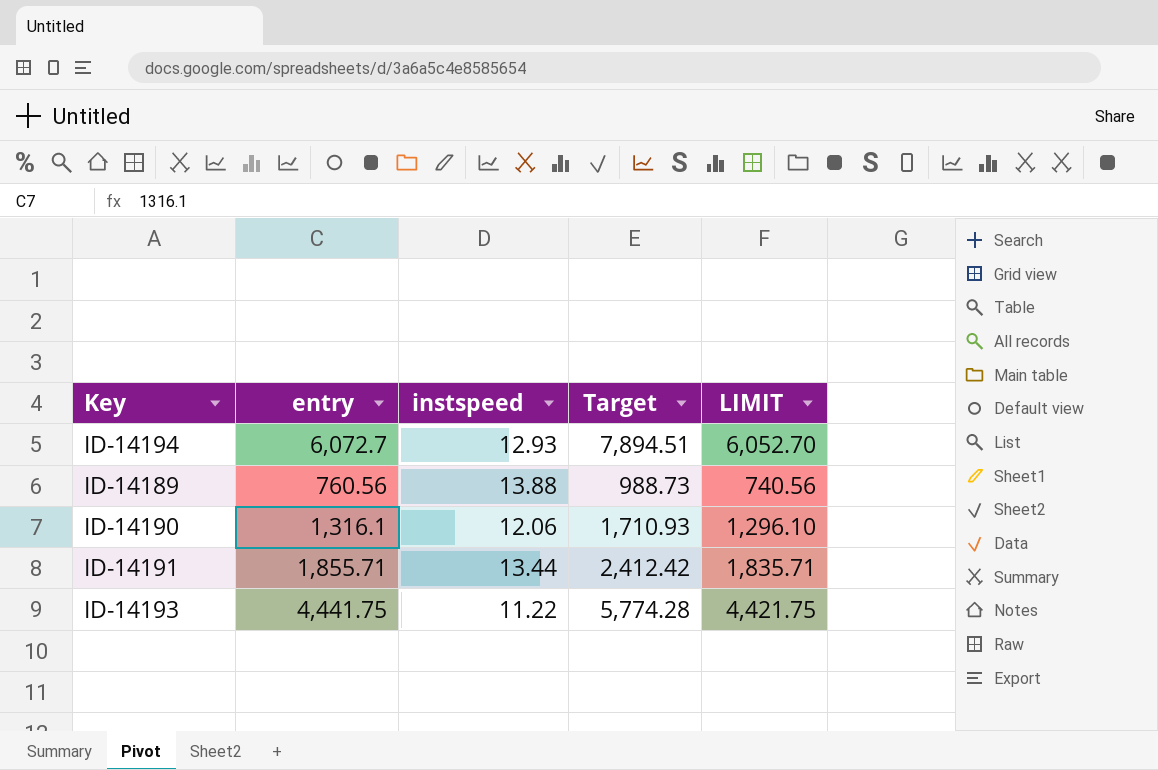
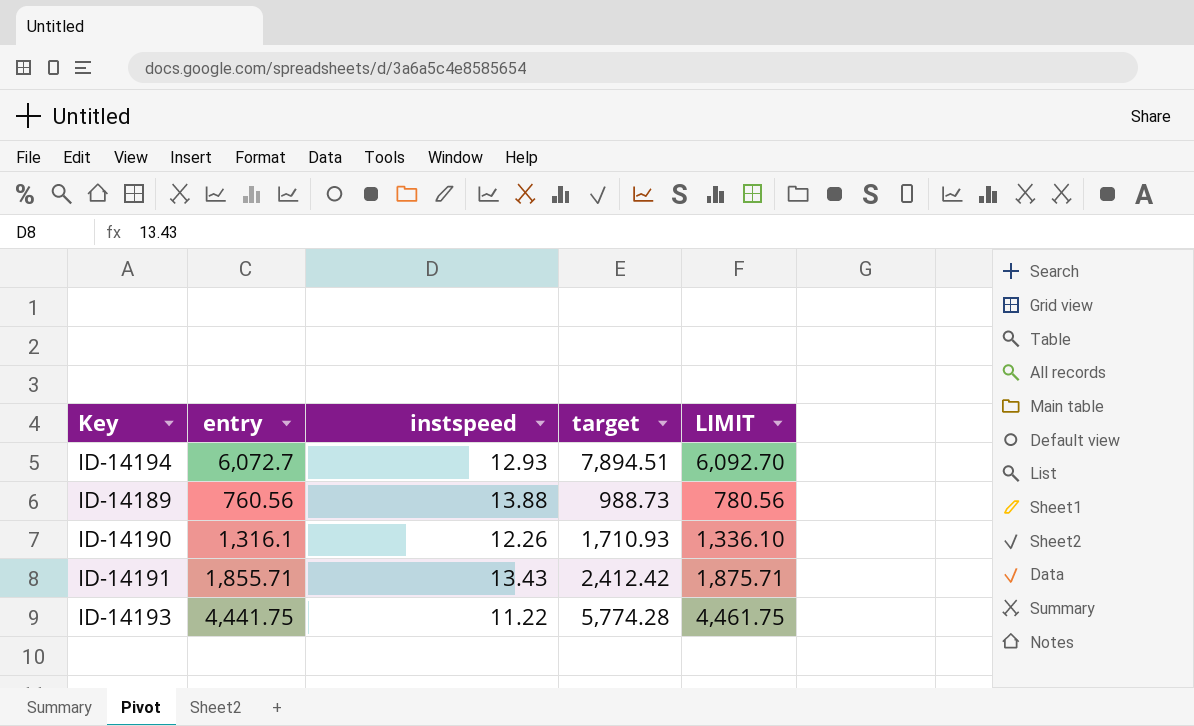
column name: Target -> target
column LIMIT | formula: [entry] - 20 -> [entry] + 20
ID-14190 | instspeed: 12.06 -> 12.26
ID-14191 | instspeed: 13.44 -> 13.43

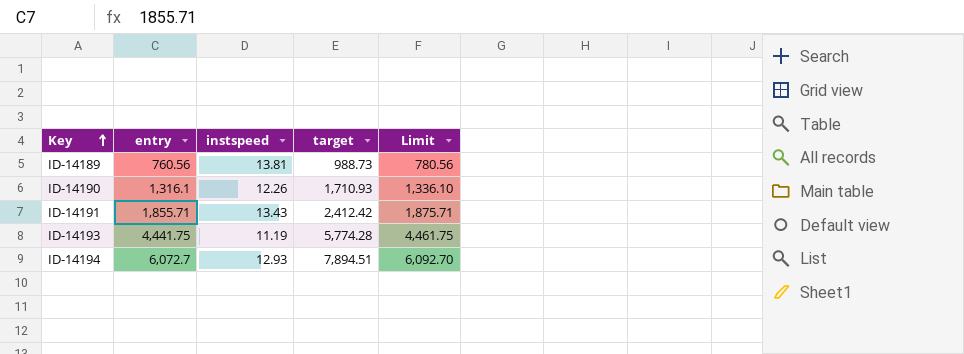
row order: none -> Key ascending
column name: LIMIT -> Limit
ID-14189 | instspeed: 13.88 -> 13.81
ID-14193 | instspeed: 11.22 -> 11.19

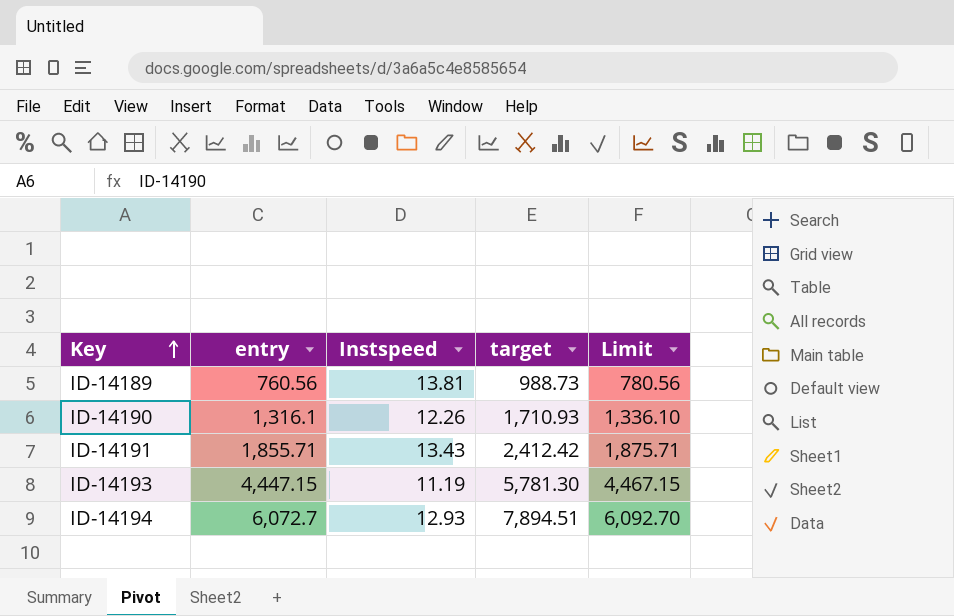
column name: instspeed -> Instspeed
ID-14193 | entry: 4,441.75 -> 4,447.15
ID-14193 | target: 5,774.28 -> 5,781.30
ID-14193 | Limit: 4,461.75 -> 4,467.15

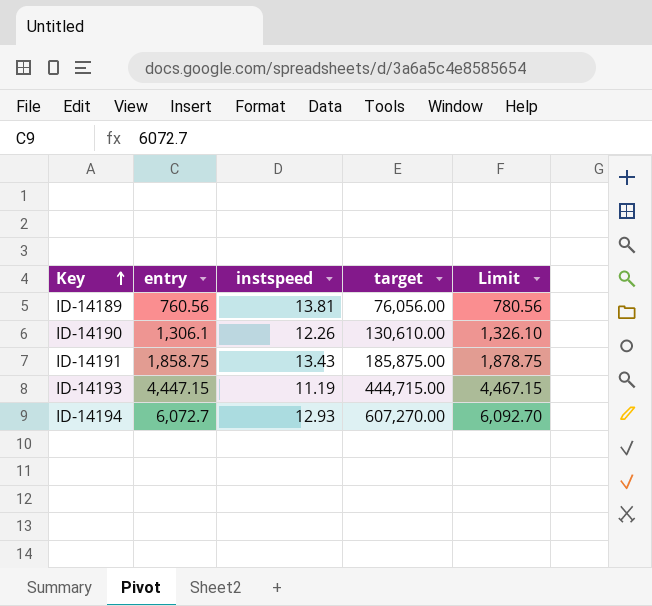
column name: Instspeed -> instspeed
column target | formula: [entry] * 1.3 -> [entry] * 100
ID-14190 | entry: 1,316.1 -> 1,306.1
ID-14190 | Limit: 1,336.10 -> 1,326.10
ID-14191 | entry: 1,855.71 -> 1,858.75
ID-14191 | Limit: 1,875.71 -> 1,878.75

